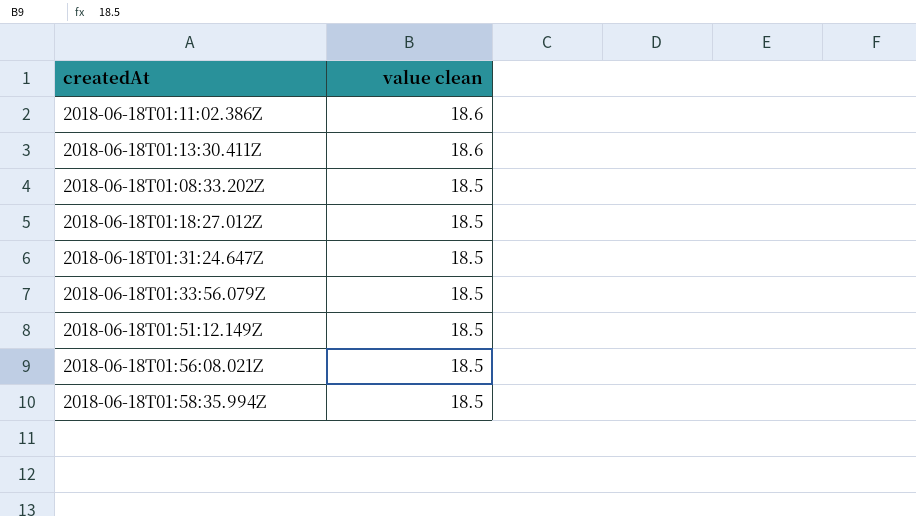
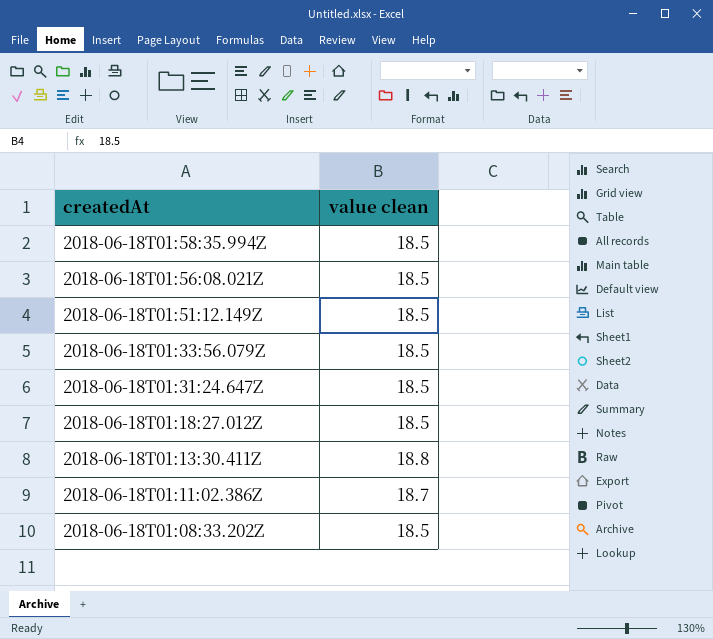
row order: value clean descending -> createdAt descending
2018-06-18T01:13:30.411Z | value clean: 18.6 -> 18.8
2018-06-18T01:11:02.386Z | value clean: 18.6 -> 18.7

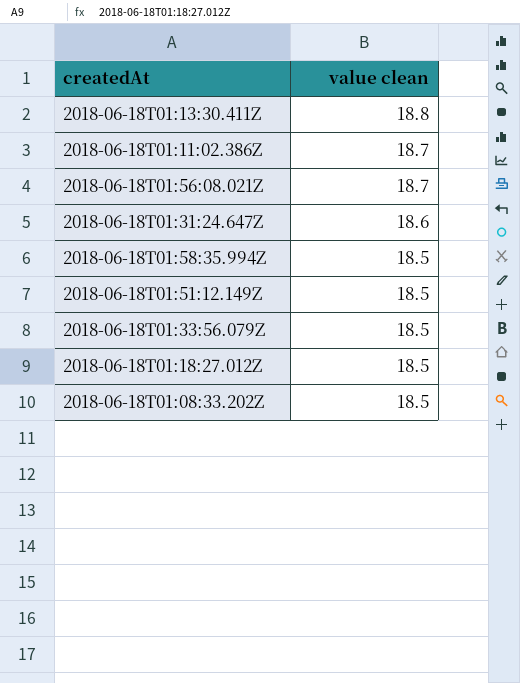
row order: createdAt descending -> value clean descending
2018-06-18T01:56:08.021Z | value clean: 18.5 -> 18.7
2018-06-18T01:31:24.647Z | value clean: 18.5 -> 18.6

